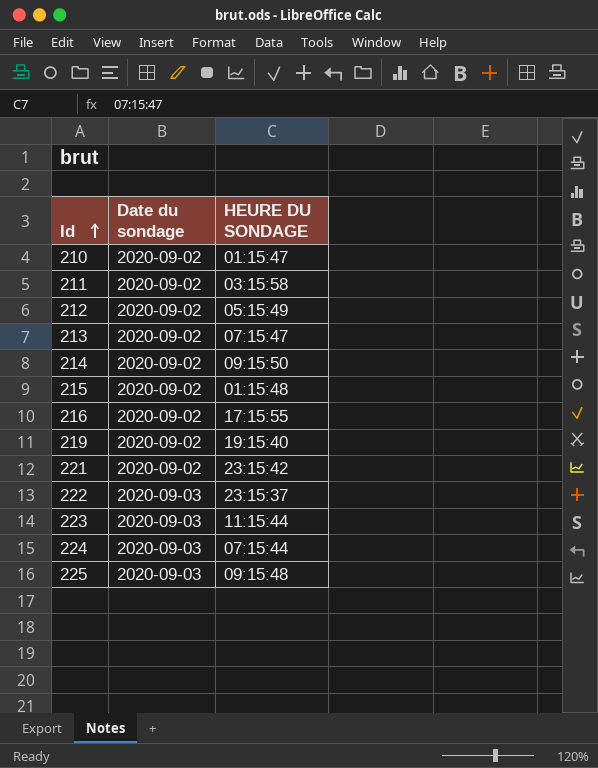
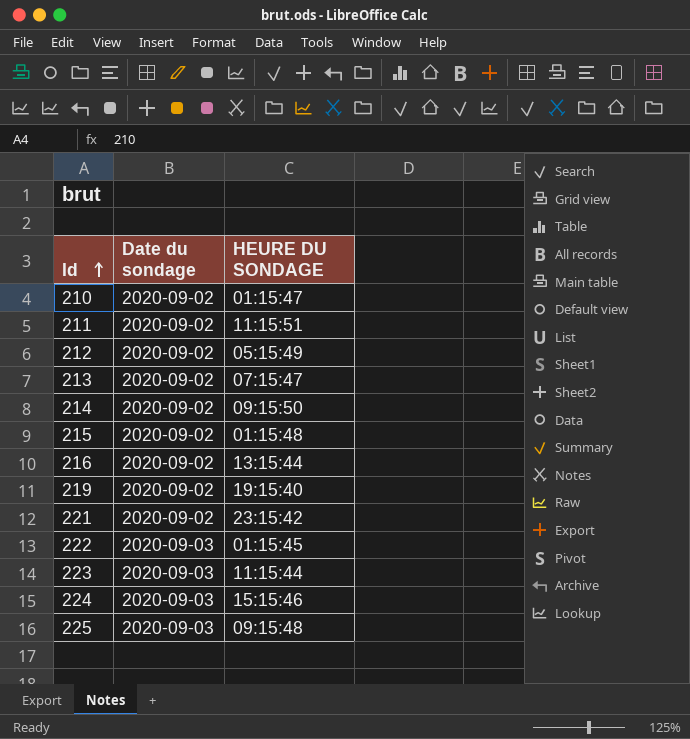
211 | HEURE DU SONDAGE: 03:15:58 -> 11:15:51
216 | HEURE DU SONDAGE: 17:15:55 -> 13:15:44
222 | HEURE DU SONDAGE: 23:15:37 -> 01:15:45
224 | HEURE DU SONDAGE: 07:15:44 -> 15:15:46

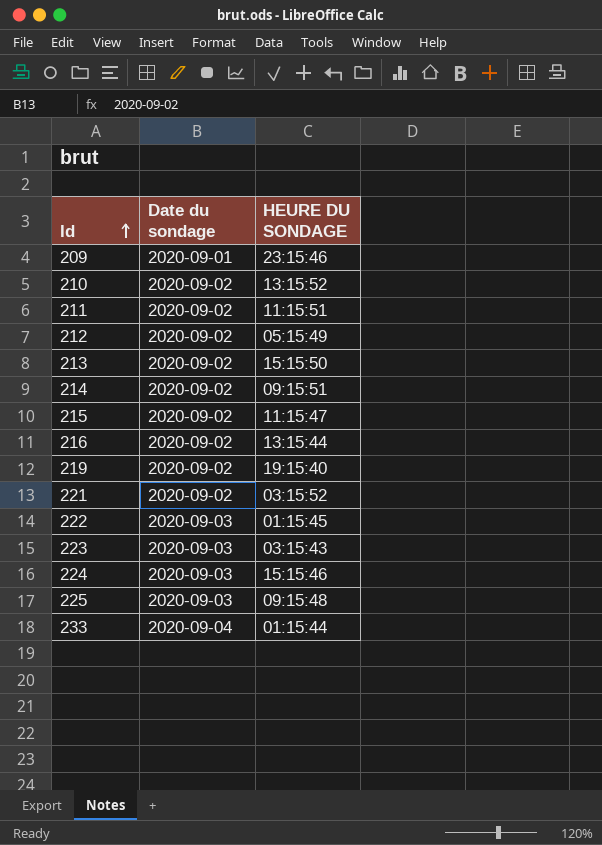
row 209: none -> 2020-09-01 | 23:15:46
210 | HEURE DU SONDAGE: 01:15:47 -> 13:15:52
213 | HEURE DU SONDAGE: 07:15:47 -> 15:15:50
214 | HEURE DU SONDAGE: 09:15:50 -> 09:15:51
215 | HEURE DU SONDAGE: 01:15:48 -> 11:15:47
221 | HEURE DU SONDAGE: 23:15:42 -> 03:15:52
223 | HEURE DU SONDAGE: 11:15:44 -> 03:15:43
row 233: none -> 2020-09-04 | 01:15:44

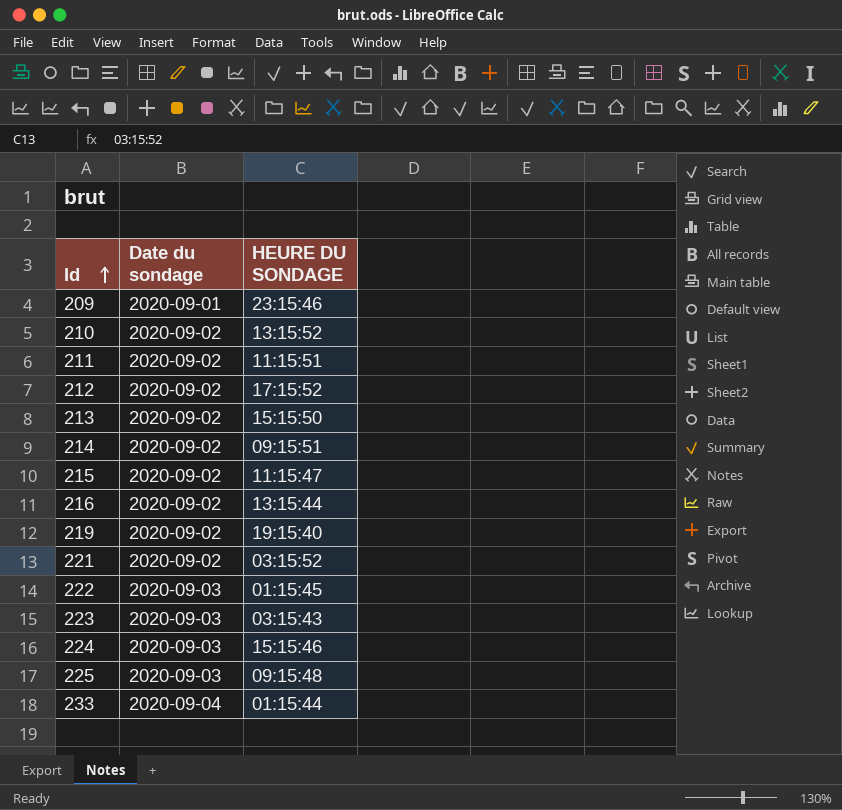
212 | HEURE DU SONDAGE: 05:15:49 -> 17:15:52

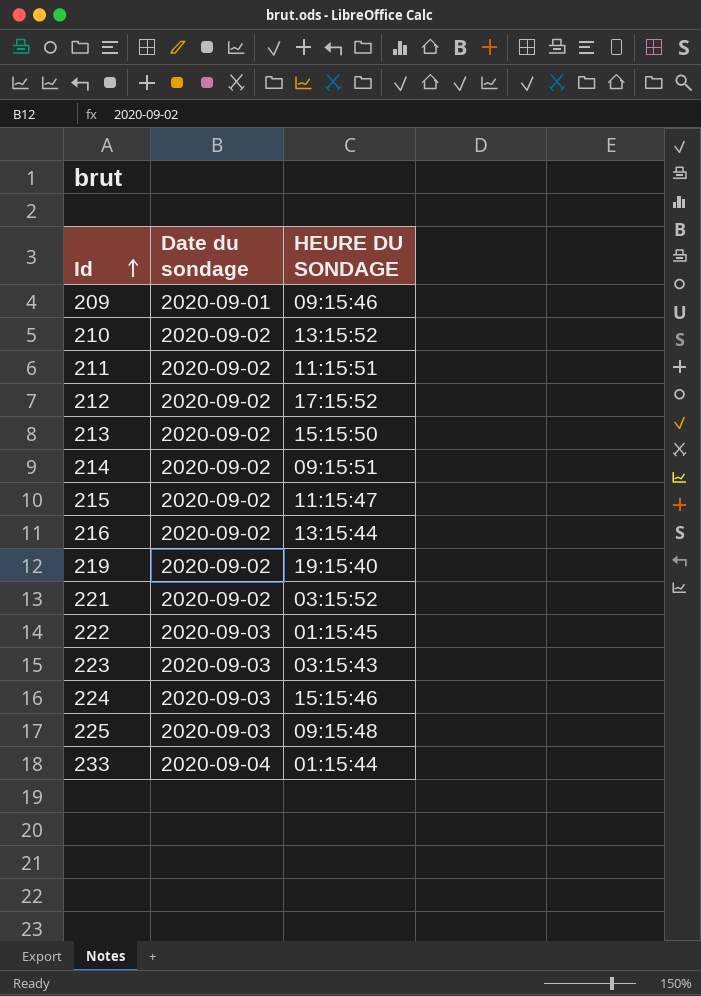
209 | HEURE DU SONDAGE: 23:15:46 -> 09:15:46

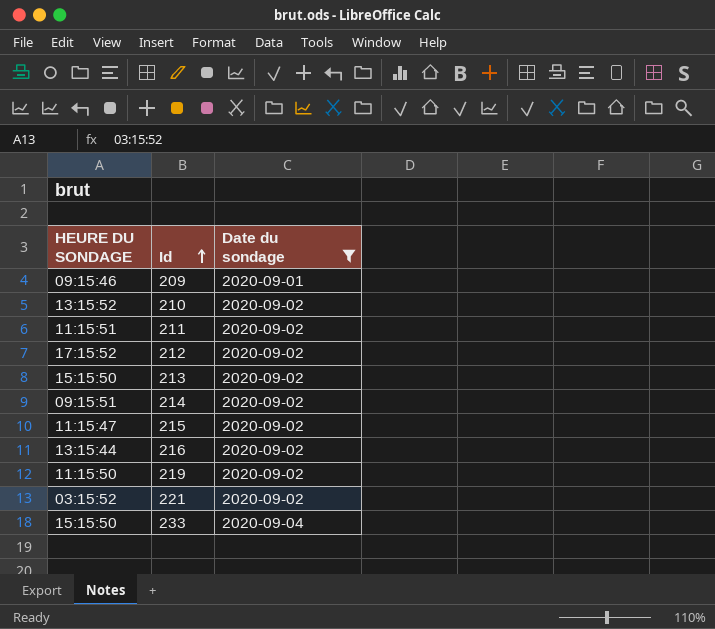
filter: none -> Date du sondage != 2020-09-03
column HEURE DU SONDAGE | position: 3 -> 1
219 | HEURE DU SONDAGE: 19:15:40 -> 11:15:50
233 | HEURE DU SONDAGE: 01:15:44 -> 15:15:50

